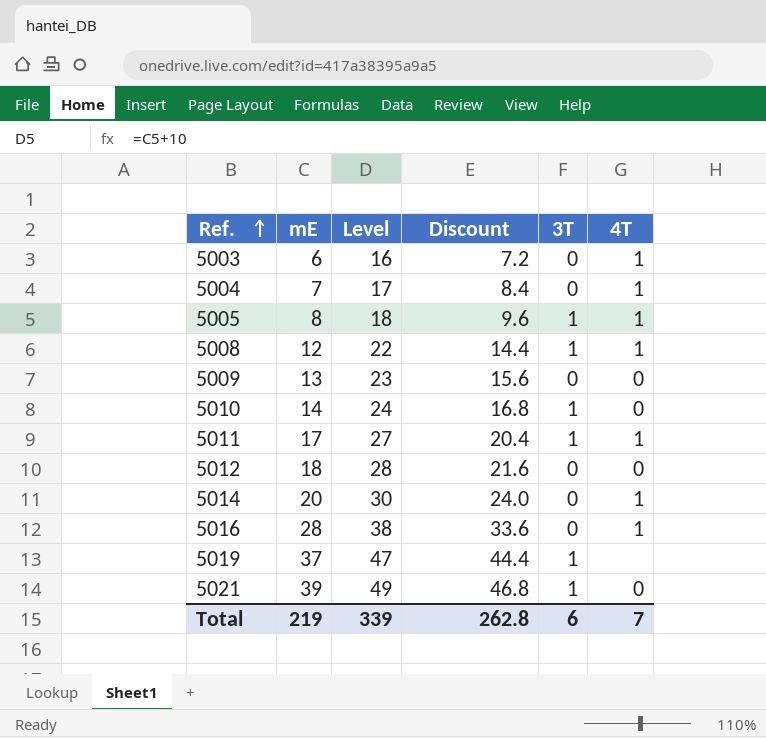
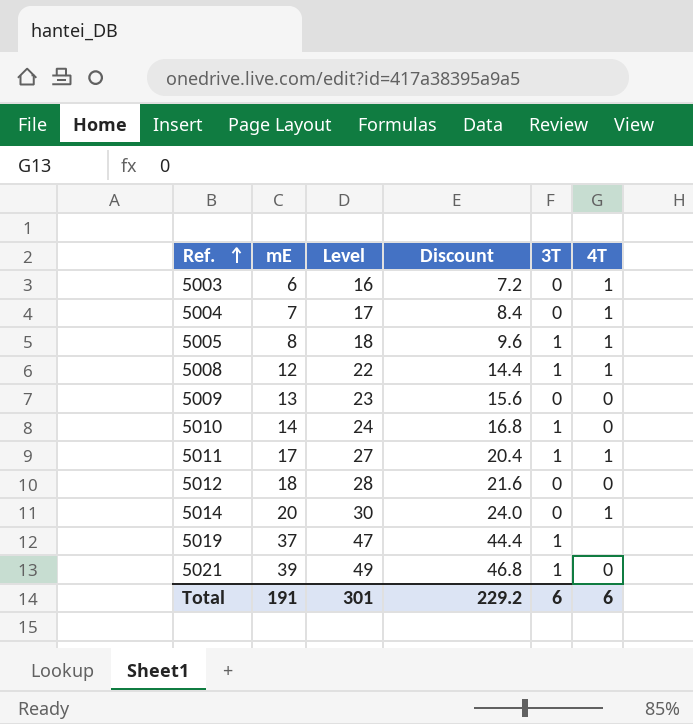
row 5016: 28 | 38 | 33.6 | 0 | 1 -> none
Total | mE: 219 -> 191
Total | Level: 339 -> 301
Total | Discount: 262.8 -> 229.2
Total | 4T: 7 -> 6

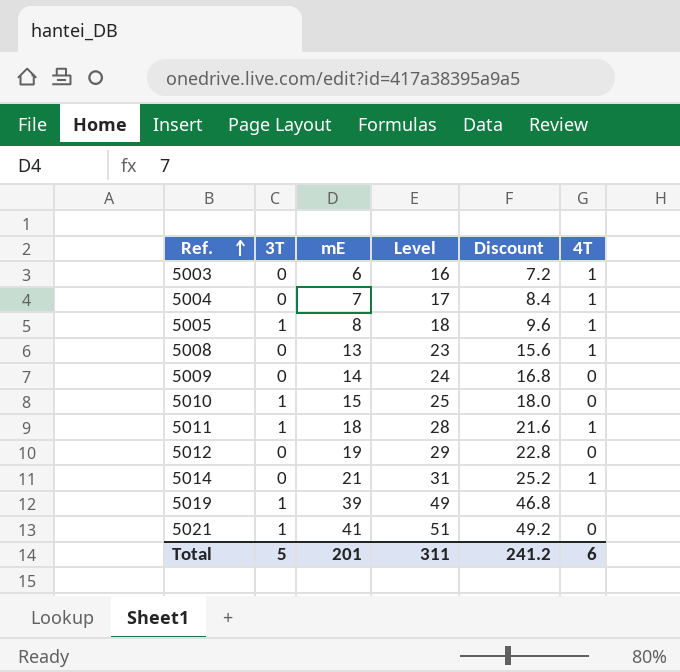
column 3T | position: 5 -> 2
5008 | 3T: 1 -> 0
5008 | mE: 12 -> 13
5008 | Level: 22 -> 23
5008 | Discount: 14.4 -> 15.6
5009 | mE: 13 -> 14
5009 | Level: 23 -> 24
5009 | Discount: 15.6 -> 16.8
5010 | mE: 14 -> 15
5010 | Level: 24 -> 25
5010 | Discount: 16.8 -> 18.0
5011 | mE: 17 -> 18
5011 | Level: 27 -> 28
5011 | Discount: 20.4 -> 21.6
5012 | mE: 18 -> 19
5012 | Level: 28 -> 29
5012 | Discount: 21.6 -> 22.8
5014 | mE: 20 -> 21
5014 | Level: 30 -> 31
5014 | Discount: 24.0 -> 25.2
5019 | mE: 37 -> 39
5019 | Level: 47 -> 49
5019 | Discount: 44.4 -> 46.8
5021 | mE: 39 -> 41
5021 | Level: 49 -> 51
5021 | Discount: 46.8 -> 49.2
Total | 3T: 6 -> 5
Total | mE: 191 -> 201
Total | Level: 301 -> 311
Total | Discount: 229.2 -> 241.2

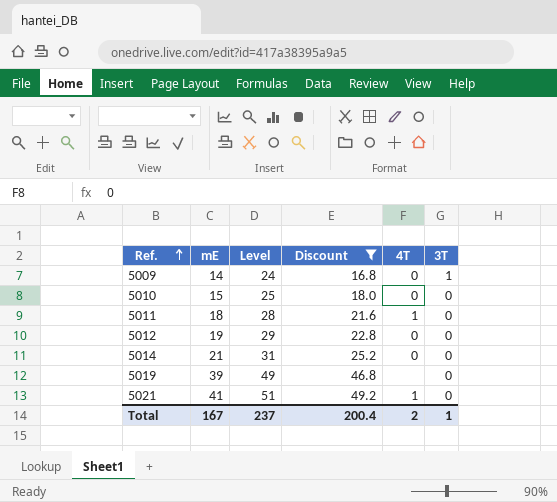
filter: none -> Discount >= 16.8
column 3T | position: 2 -> 6
5009 | 3T: 0 -> 1
5010 | 3T: 1 -> 0
5011 | 3T: 1 -> 0
5014 | 4T: 1 -> 0
5019 | 3T: 1 -> 0
5021 | 4T: 0 -> 1
5021 | 3T: 1 -> 0
Total | mE: 201 -> 167
Total | Level: 311 -> 237
Total | Discount: 241.2 -> 200.4
Total | 4T: 6 -> 2
Total | 3T: 5 -> 1

